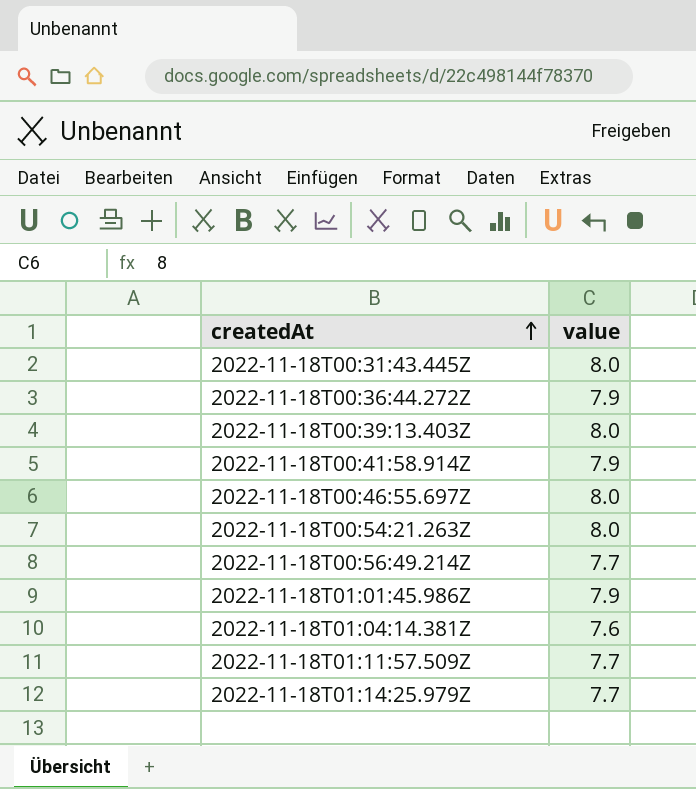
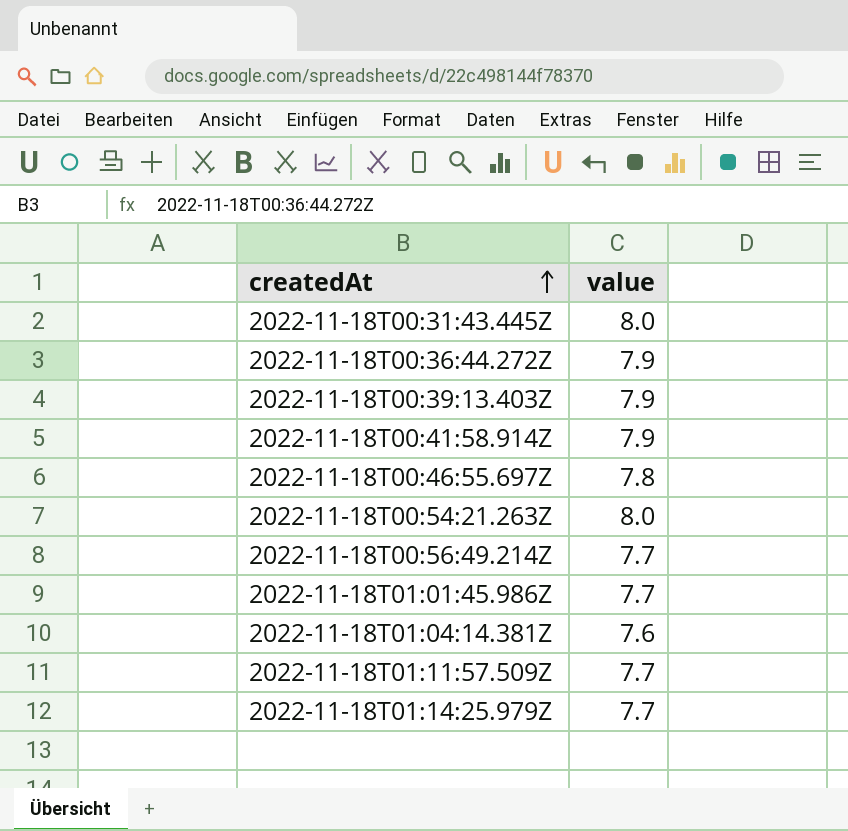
2022-11-18T00:39:13.403Z | value: 8.0 -> 7.9
2022-11-18T00:46:55.697Z | value: 8.0 -> 7.8
2022-11-18T01:01:45.986Z | value: 7.9 -> 7.7

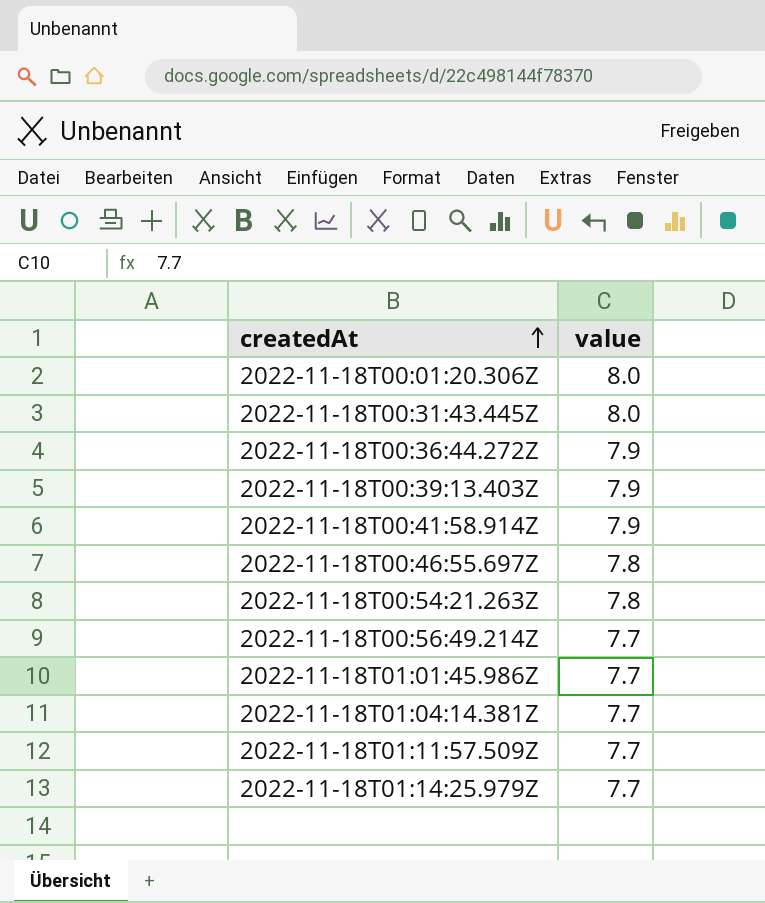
row 2022-11-18T00:01:20.306Z: none -> 8.0
2022-11-18T00:54:21.263Z | value: 8.0 -> 7.8
2022-11-18T01:04:14.381Z | value: 7.6 -> 7.7

